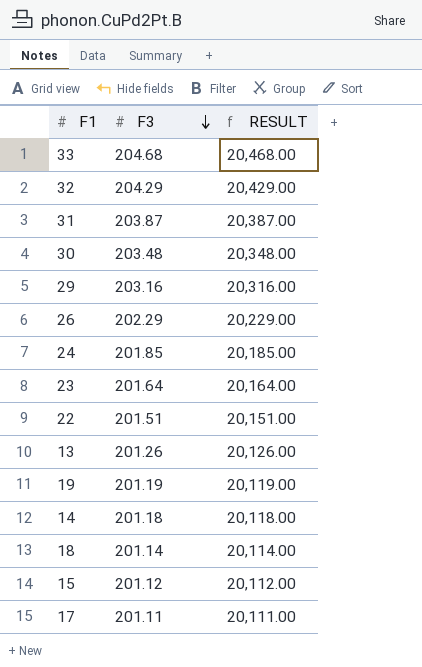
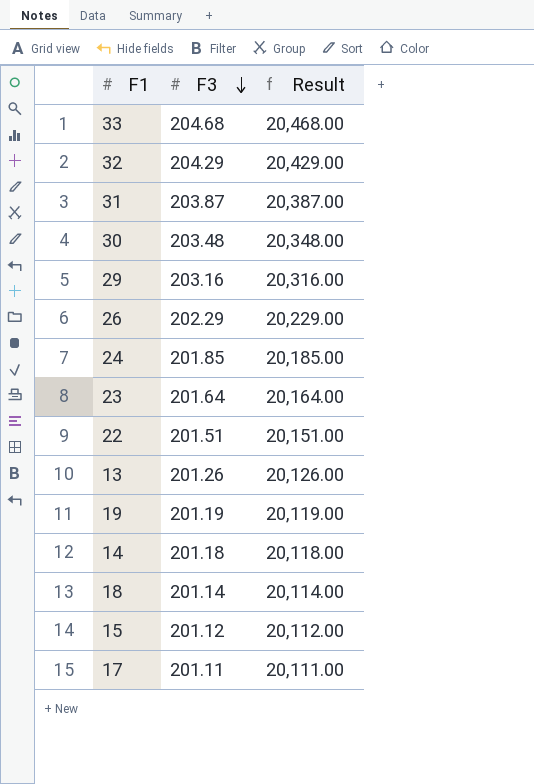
column name: RESULT -> Result

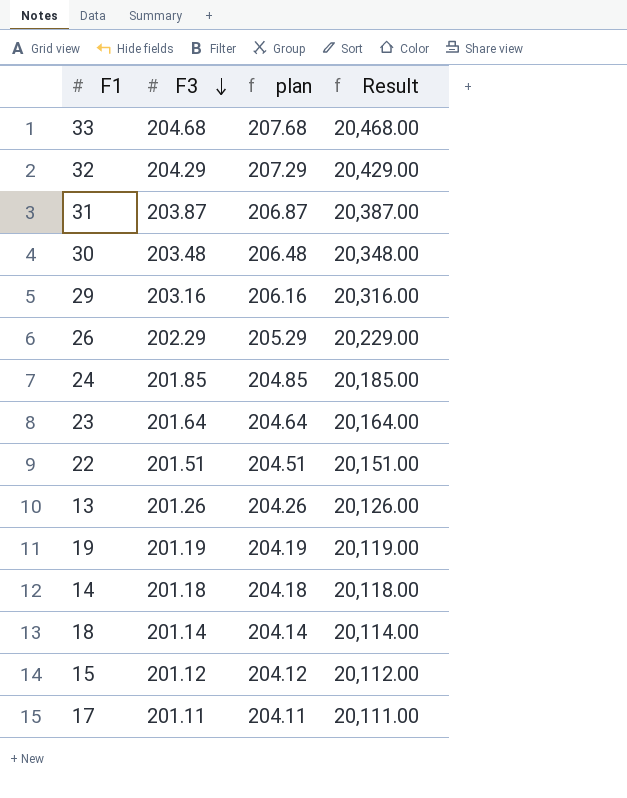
column plan | formula: none -> [F3] + 3

